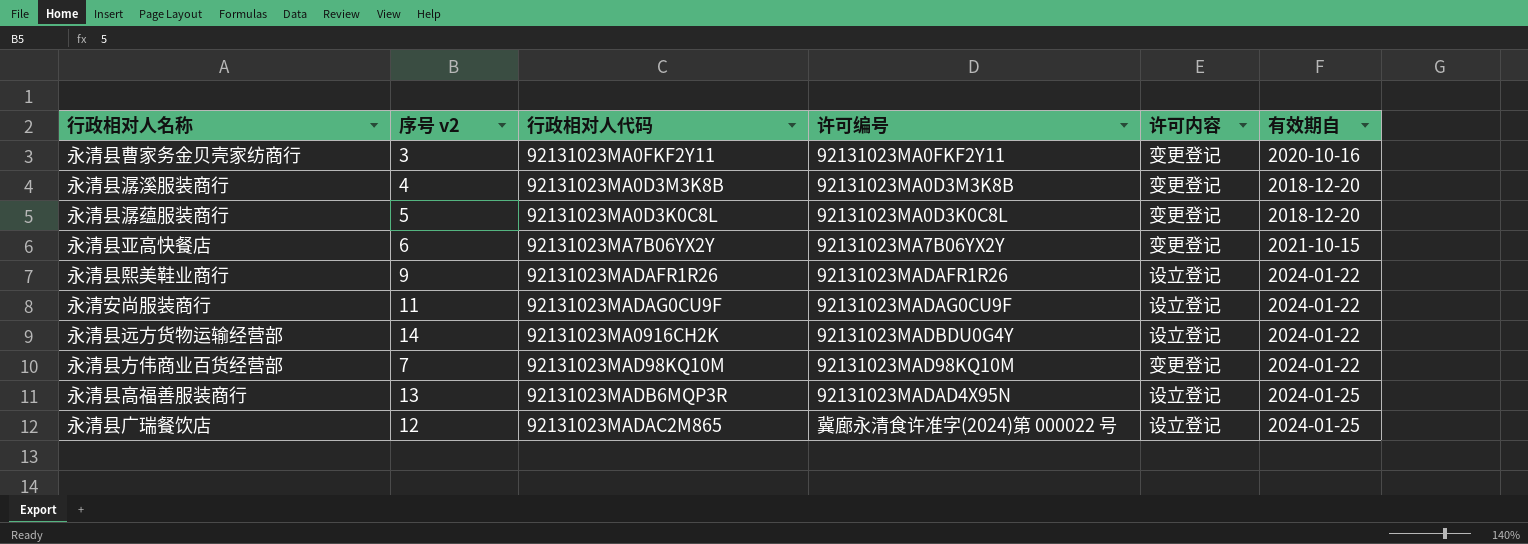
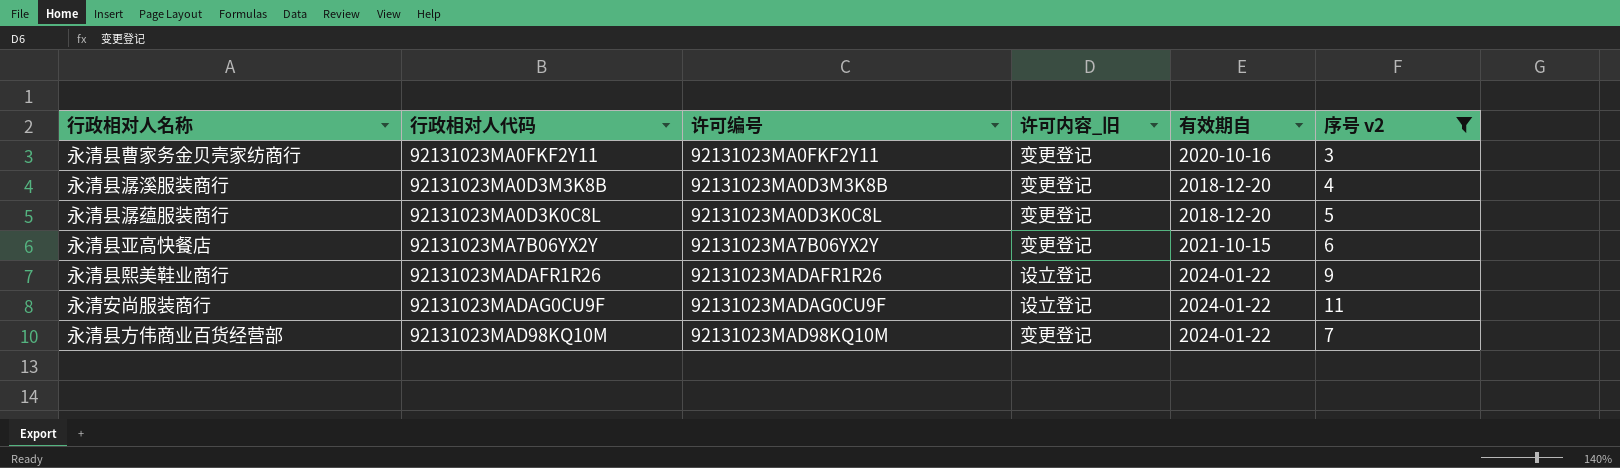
filter: none -> 序号 v2 <= 11
column name: 许可内容 -> 许可内容_旧
column 序号 v2 | position: 2 -> 6

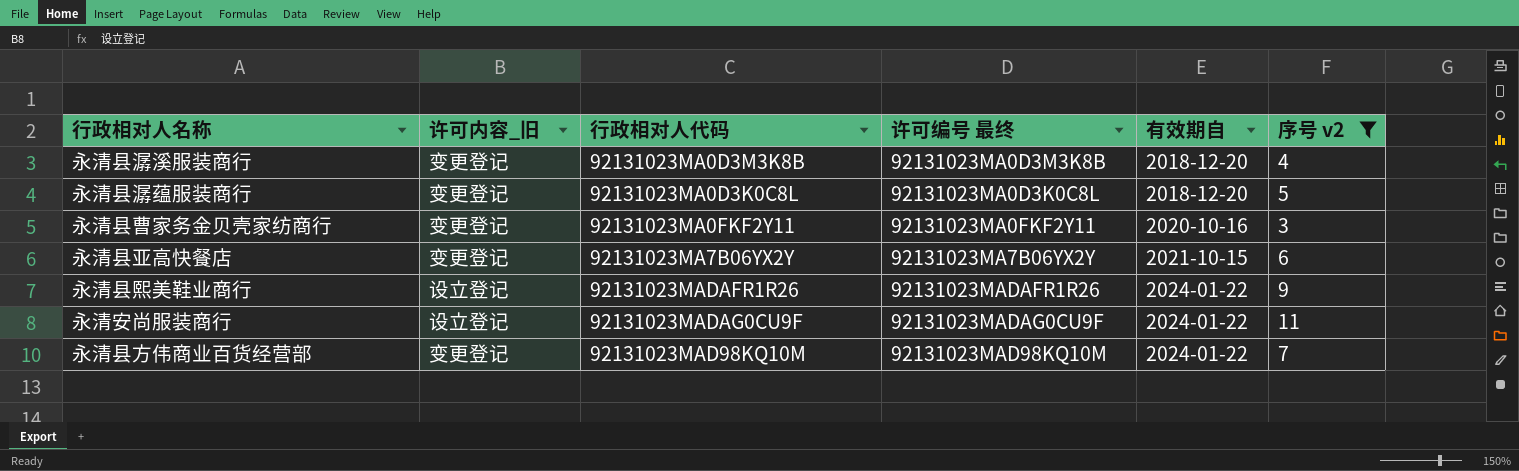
row order: none -> 有效期自 ascending
column 许可内容_旧 | position: 4 -> 2
column name: 许可编号 -> 许可编号 最终

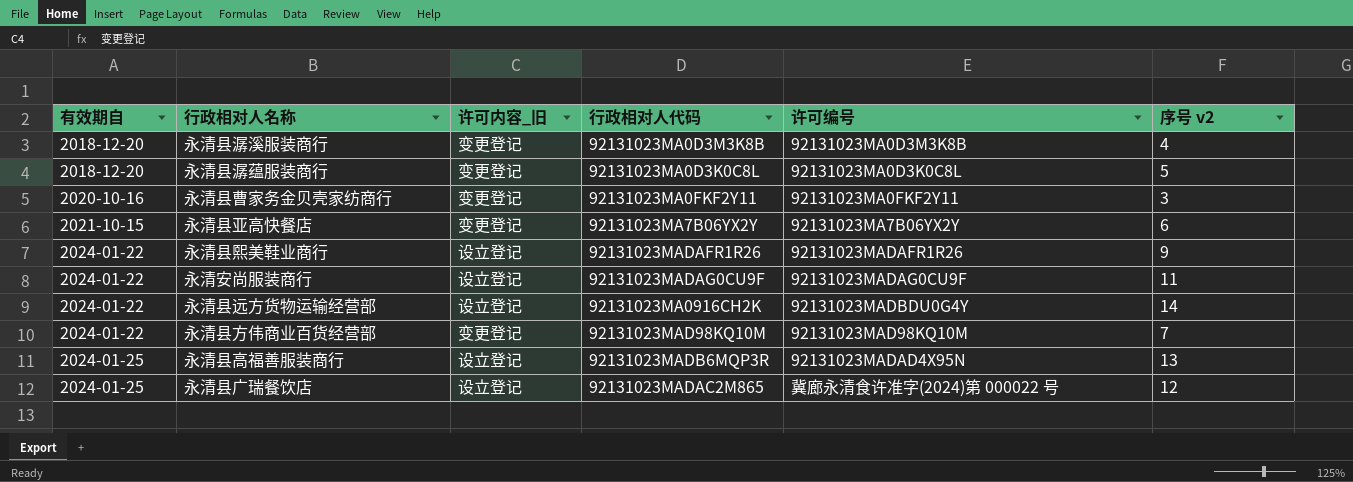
filter: 序号 v2 <= 11 -> none
column 有效期自 | position: 5 -> 1
column name: 许可编号 最终 -> 许可编号

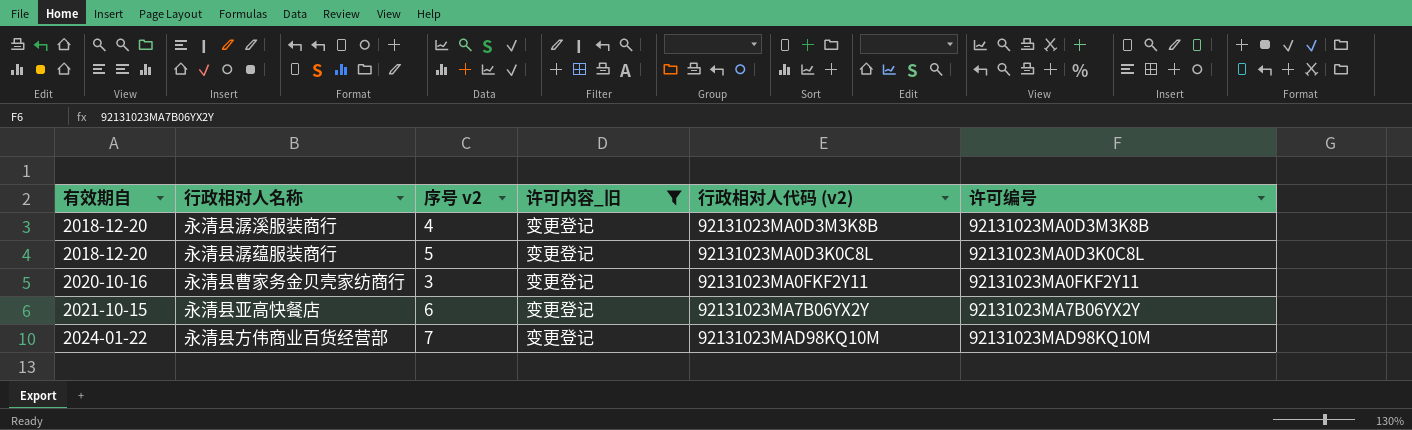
filter: none -> 许可内容_旧 = 变更登记
column 序号 v2 | position: 6 -> 3
column name: 行政相对人代码 -> 行政相对人代码 (v2)

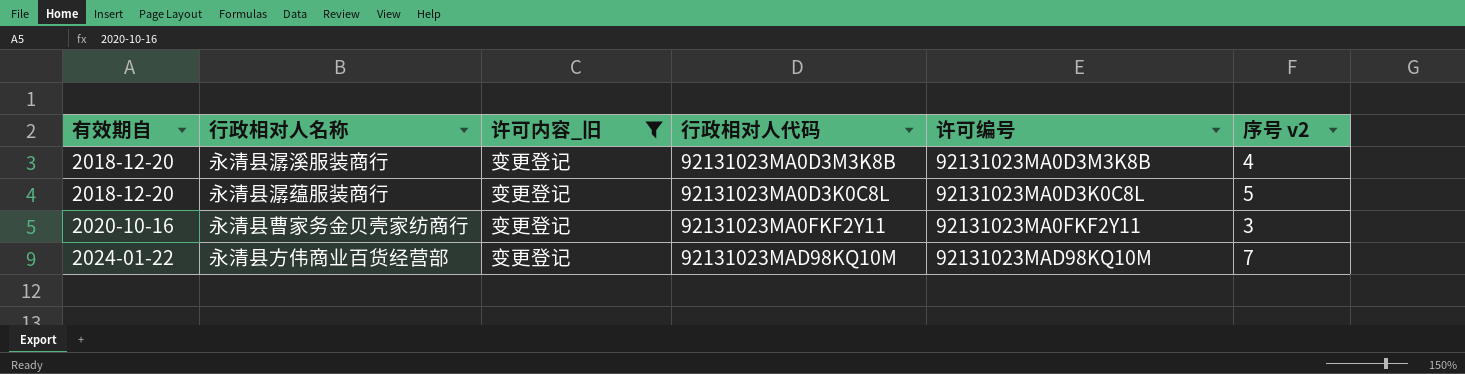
column name: 行政相对人代码 (v2) -> 行政相对人代码
column 序号 v2 | position: 3 -> 6
row 永清县亚高快餐店: 2021-10-15 | 6 | 变更登记 | 92131023MA7B06YX2Y | 92131023MA7B06YX2Y -> none

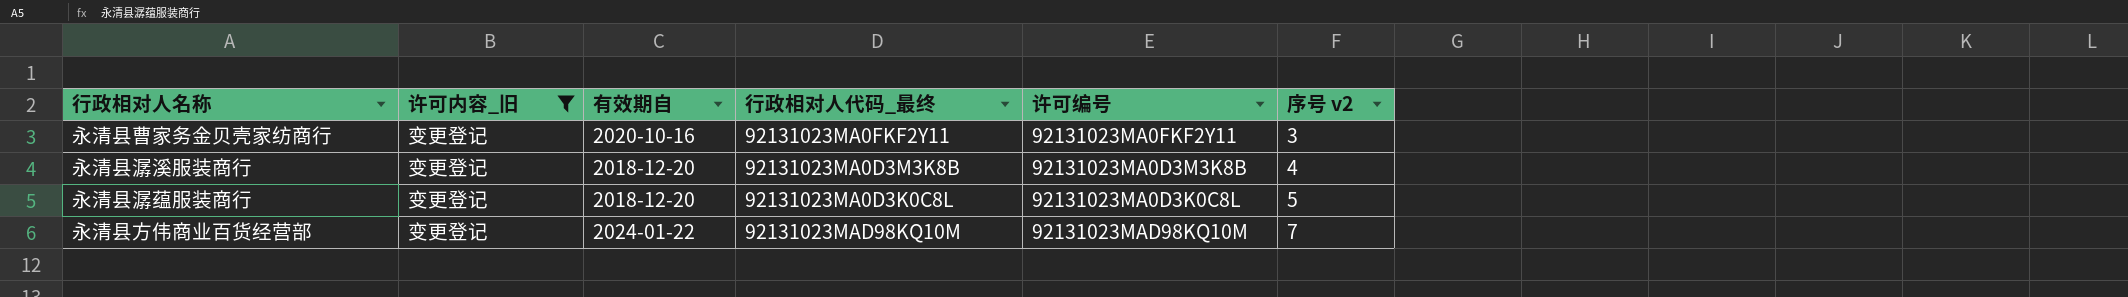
row order: 有效期自 ascending -> 序号 v2 ascending
column 有效期自 | position: 1 -> 3
column name: 行政相对人代码 -> 行政相对人代码_最终

